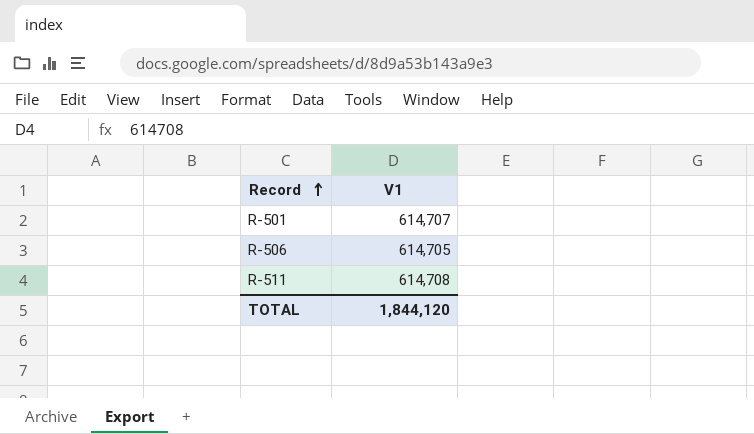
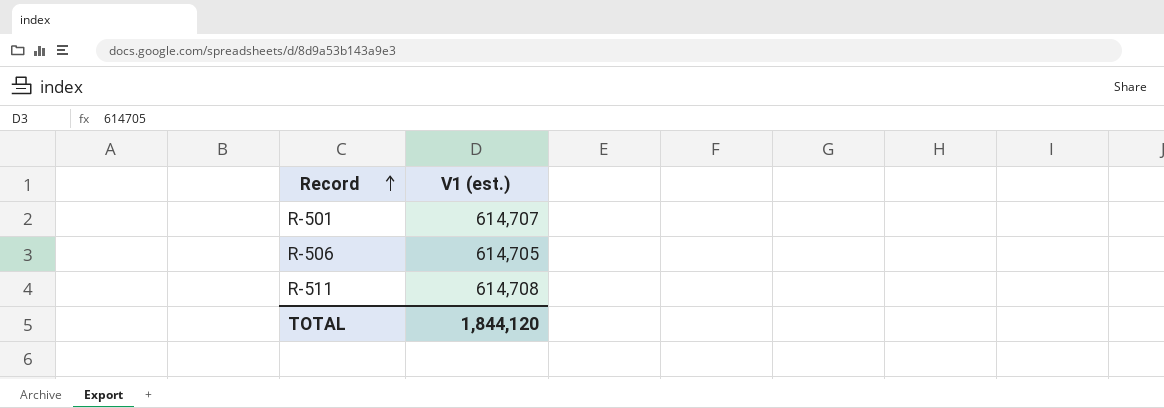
column name: V1 -> V1 (est.)

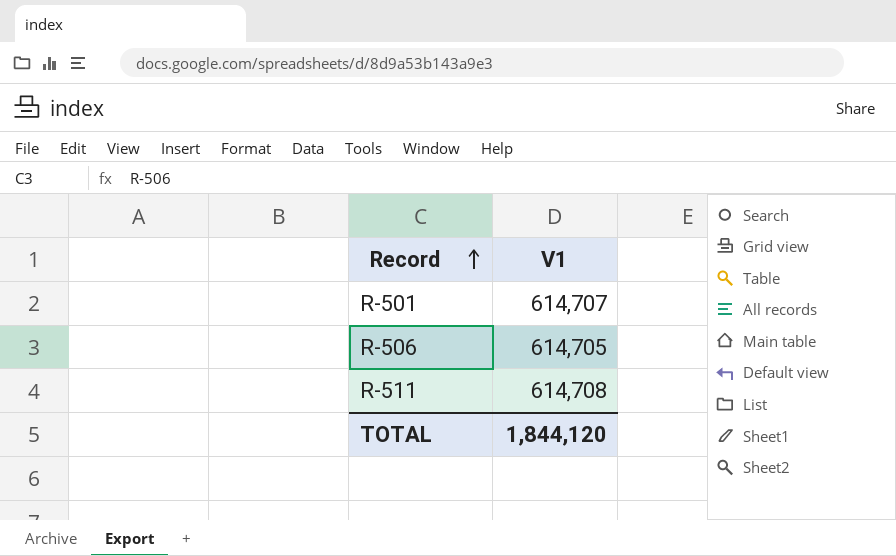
column name: V1 (est.) -> V1

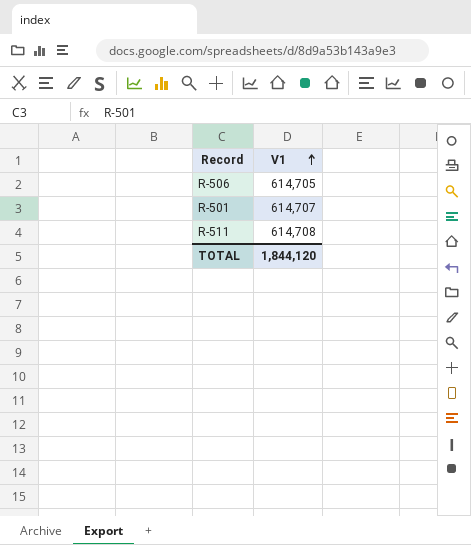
row order: Record ascending -> V1 ascending

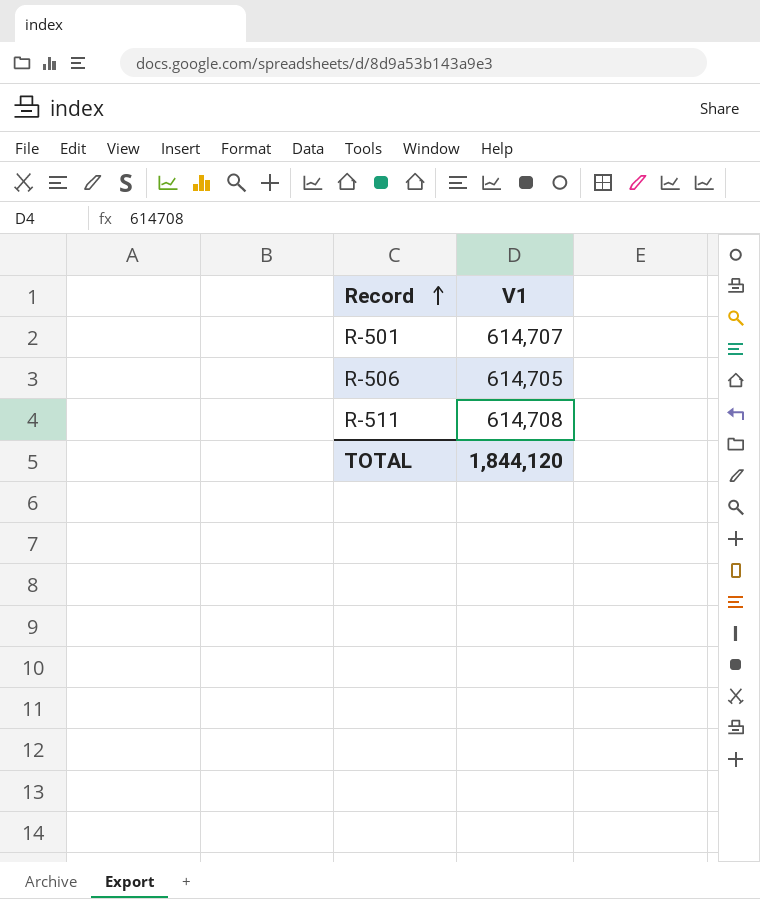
row order: V1 ascending -> Record ascending

